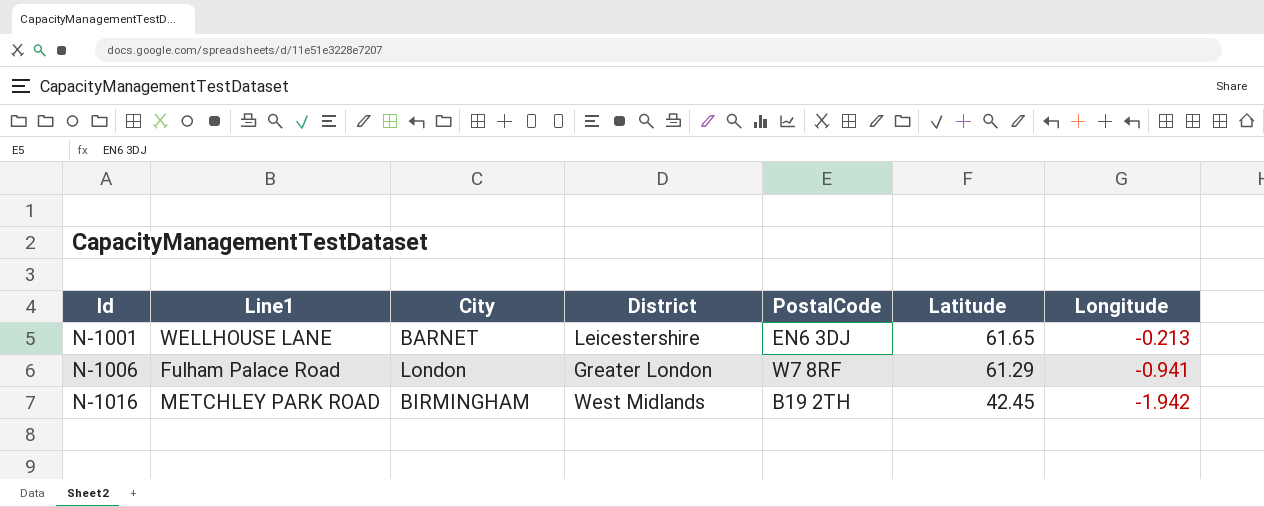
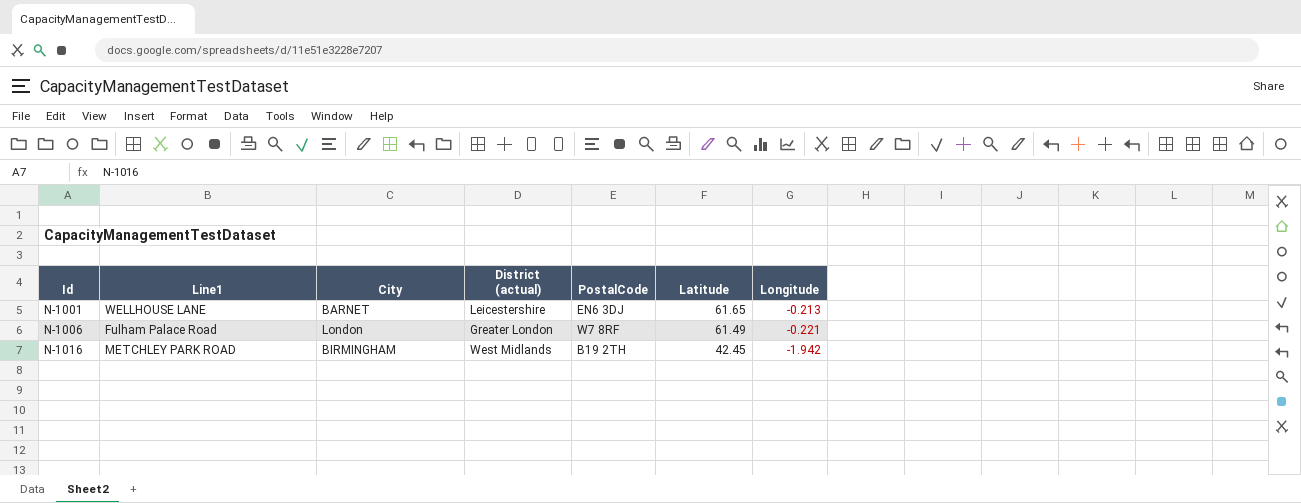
column name: District -> District (actual)
N-1006 | Latitude: 61.29 -> 61.49
N-1006 | Longitude: -0.941 -> -0.221

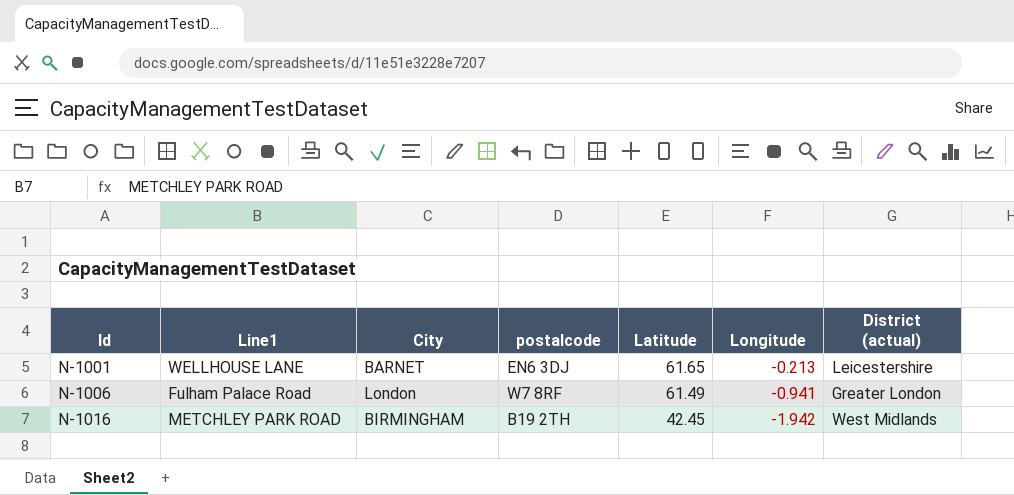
column name: PostalCode -> postalcode
column District (actual) | position: 4 -> 7
N-1006 | Longitude: -0.221 -> -0.941

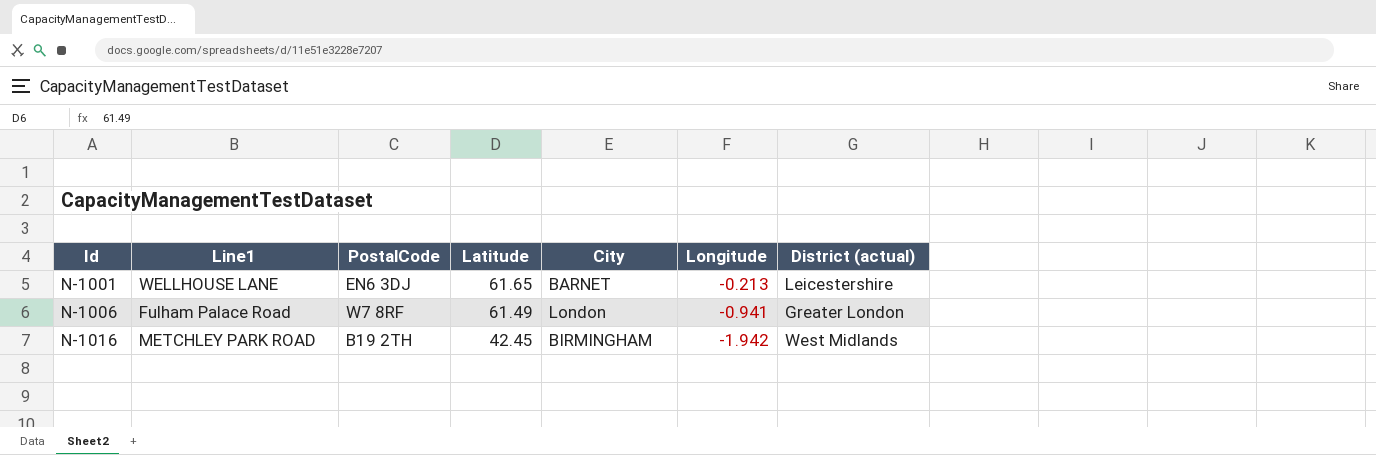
column name: postalcode -> PostalCode
column City | position: 3 -> 5

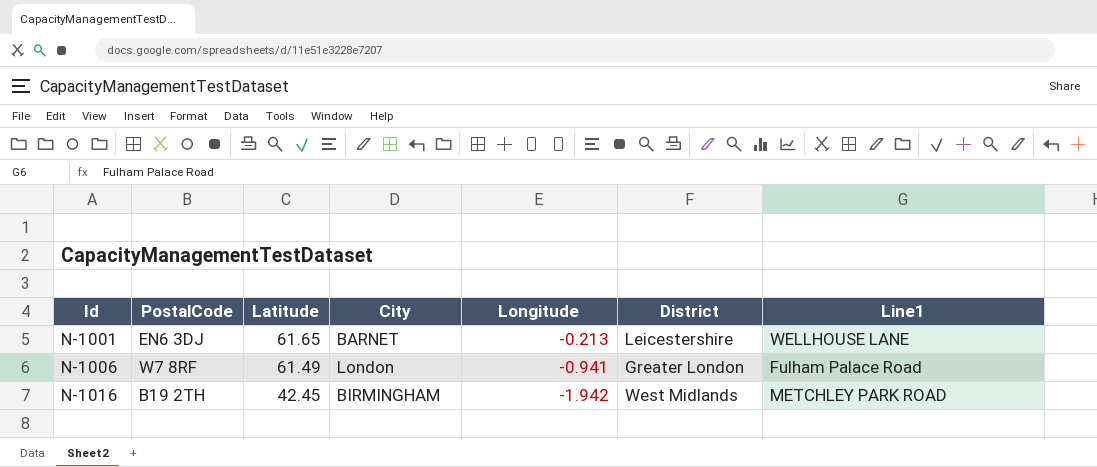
column name: District (actual) -> District
column Line1 | position: 2 -> 7

